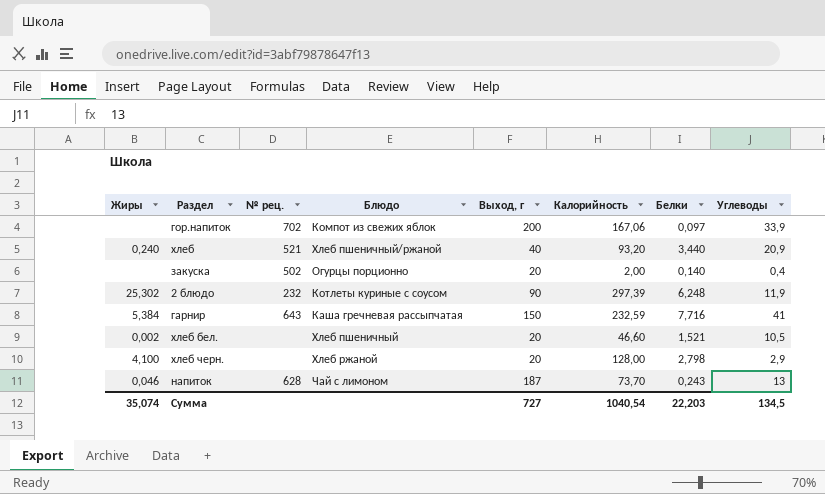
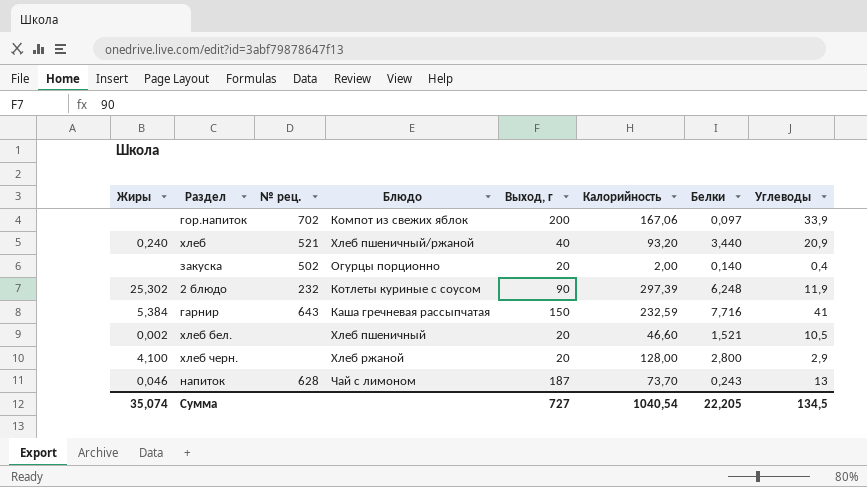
хлеб черн. | Белки: 2,798 -> 2,800
Сумма | Белки: 22,203 -> 22,205

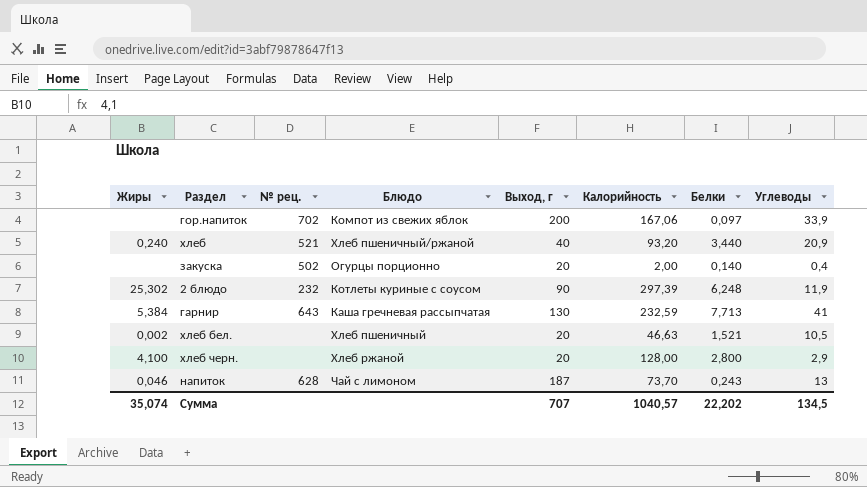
гарнир | Выход, г: 150 -> 130
гарнир | Белки: 7,716 -> 7,713
хлеб бел. | Калорийность: 46,60 -> 46,63
Сумма | Выход, г: 727 -> 707
Сумма | Калорийность: 1040,54 -> 1040,57
Сумма | Белки: 22,205 -> 22,202

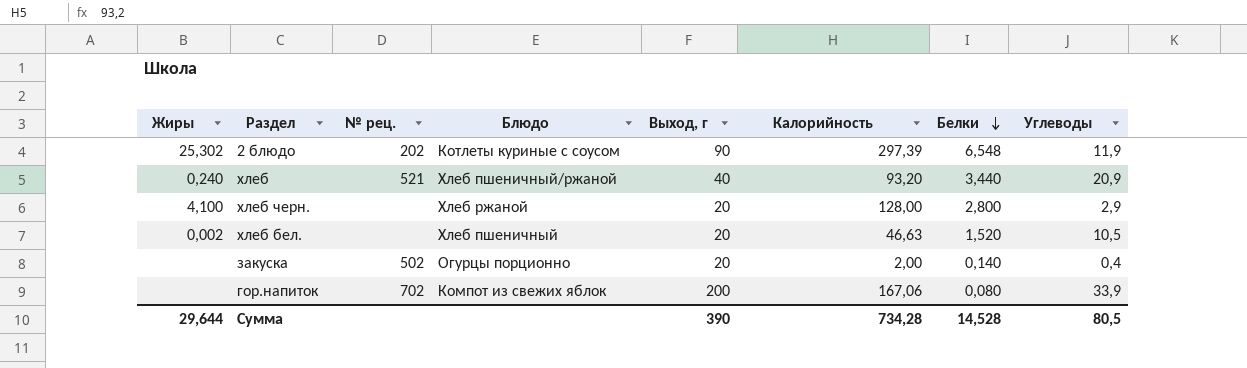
row order: none -> Белки descending
row гарнир: 5,384 | 643 | Каша гречневая рассыпчатая | 130 | 232,59 | 7,713 | 41 -> none
row напиток: 0,046 | 628 | Чай с лимоном | 187 | 73,70 | 0,243 | 13 -> none
2 блюдо | № рец.: 232 -> 202
2 блюдо | Белки: 6,248 -> 6,548
хлеб бел. | Белки: 1,521 -> 1,520
гор.напиток | Белки: 0,097 -> 0,080
Сумма | Жиры: 35,074 -> 29,644
Сумма | Выход, г: 707 -> 390
Сумма | Калорийность: 1040,57 -> 734,28
Сумма | Белки: 22,202 -> 14,528
Сумма | Углеводы: 134,5 -> 80,5

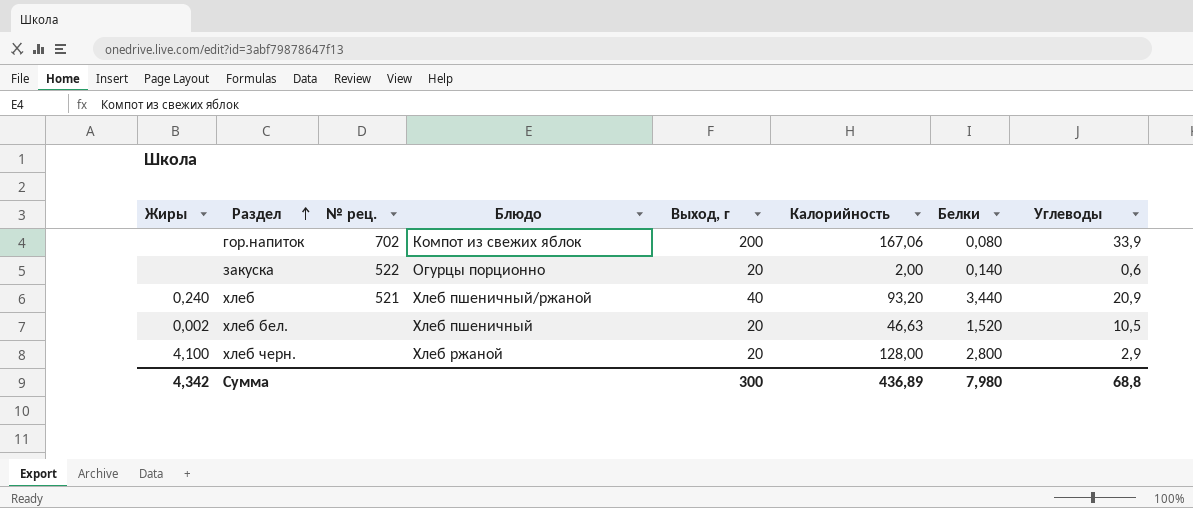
row order: Белки descending -> Раздел ascending
row 2 блюдо: 25,302 | 202 | Котлеты куриные с соусом | 90 | 297,39 | 6,548 | 11,9 -> none
закуска | № рец.: 502 -> 522
закуска | Углеводы: 0,4 -> 0,6
Сумма | Жиры: 29,644 -> 4,342
Сумма | Выход, г: 390 -> 300
Сумма | Калорийность: 734,28 -> 436,89
Сумма | Белки: 14,528 -> 7,980
Сумма | Углеводы: 80,5 -> 68,8

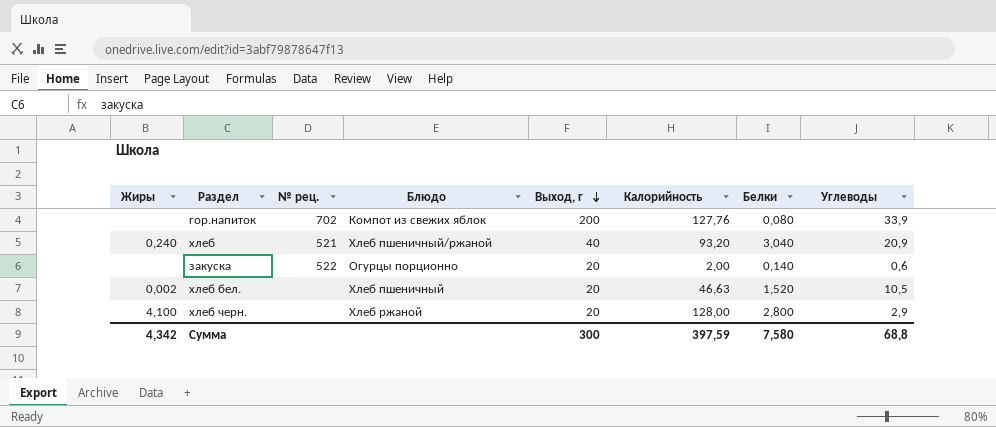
row order: Раздел ascending -> Выход, г descending
гор.напиток | Калорийность: 167,06 -> 127,76
хлеб | Белки: 3,440 -> 3,040
Сумма | Калорийность: 436,89 -> 397,59
Сумма | Белки: 7,980 -> 7,580

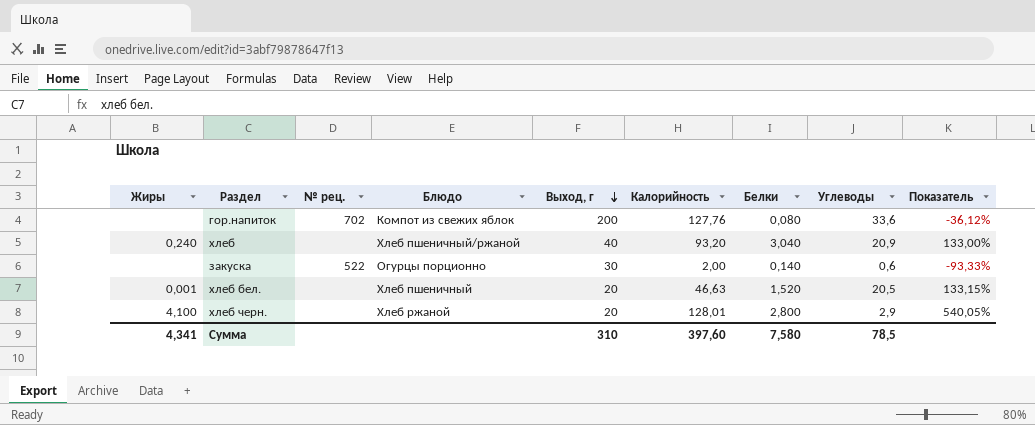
column Показатель | formula: none -> ([Калорийность] - [Выход, г]) / [Выход, г]
гор.напиток | Углеводы: 33,9 -> 33,6
хлеб | № рец.: 521 -> none
закуска | Выход, г: 20 -> 30
хлеб бел. | Жиры: 0,002 -> 0,001
хлеб бел. | Углеводы: 10,5 -> 20,5
хлеб черн. | Калорийность: 128,00 -> 128,01
Сумма | Жиры: 4,342 -> 4,341
Сумма | Выход, г: 300 -> 310
Сумма | Калорийность: 397,59 -> 397,60
Сумма | Углеводы: 68,8 -> 78,5

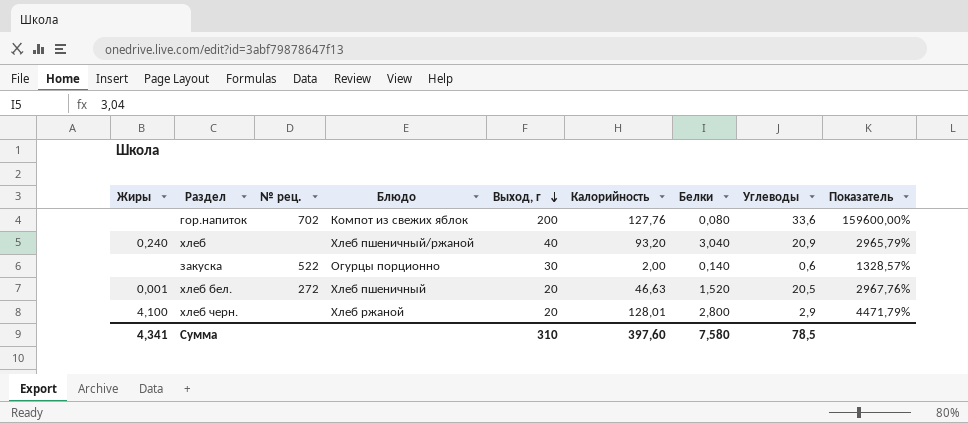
column Показатель | formula: ([Калорийность] - [Выход, г]) / [Выход, г] -> ([Калорийность] - [Белки]) / [Белки]
хлеб бел. | № рец.: none -> 272

